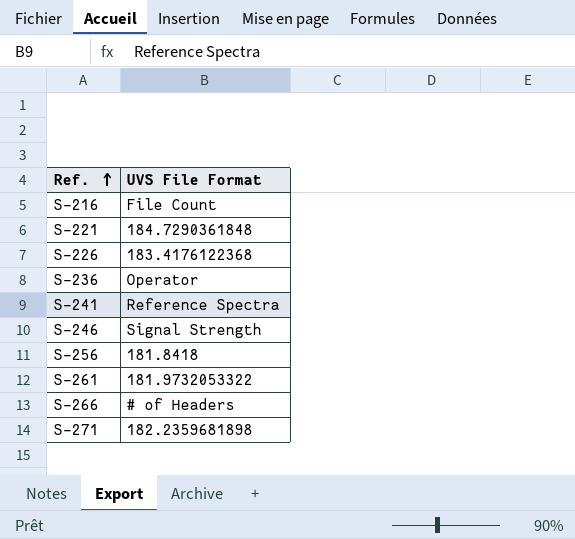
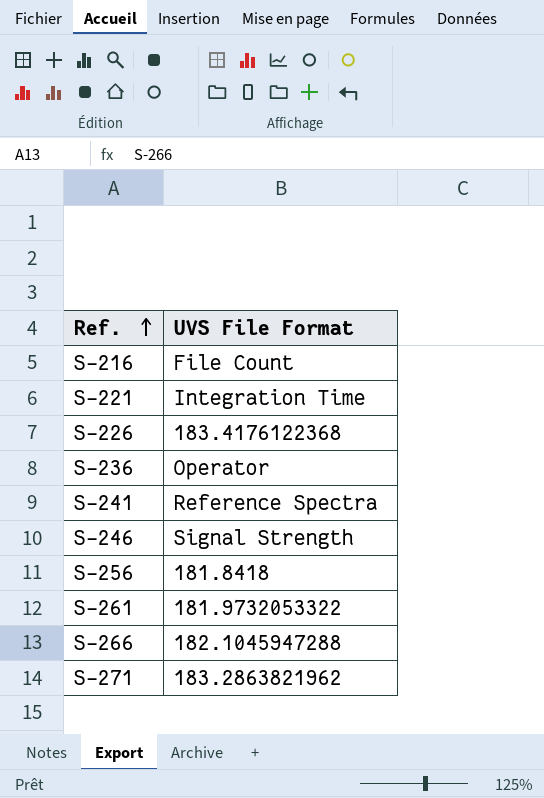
S-221 | UVS File Format: 184.7290361848 -> Integration Time
S-266 | UVS File Format: # of Headers -> 182.1045947288
S-271 | UVS File Format: 182.2359681898 -> 183.2863821962

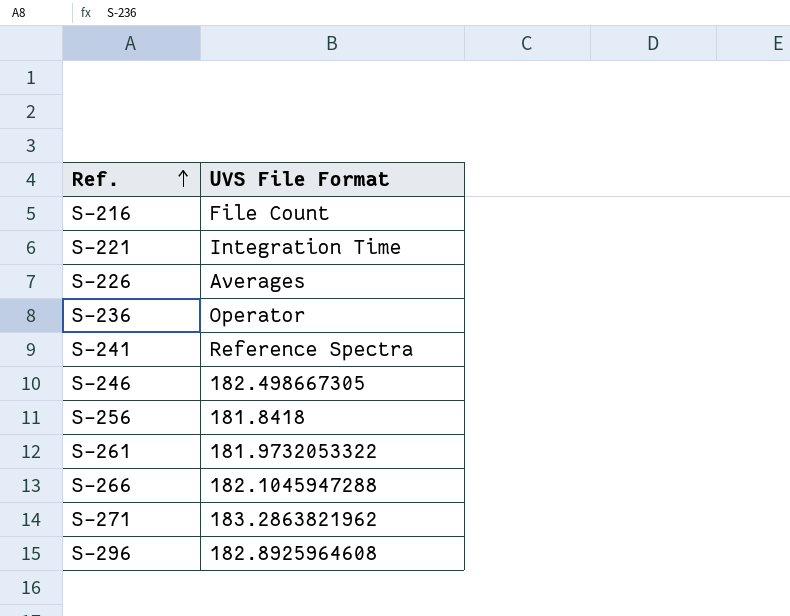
S-226 | UVS File Format: 183.4176122368 -> Averages
S-246 | UVS File Format: Signal Strength -> 182.498667305
row S-296: none -> 182.8925964608

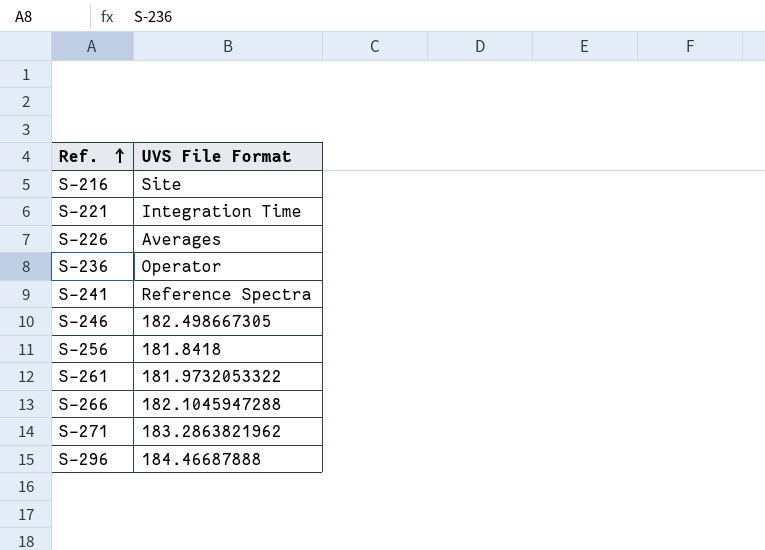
S-216 | UVS File Format: File Count -> Site
S-296 | UVS File Format: 182.8925964608 -> 184.46687888

